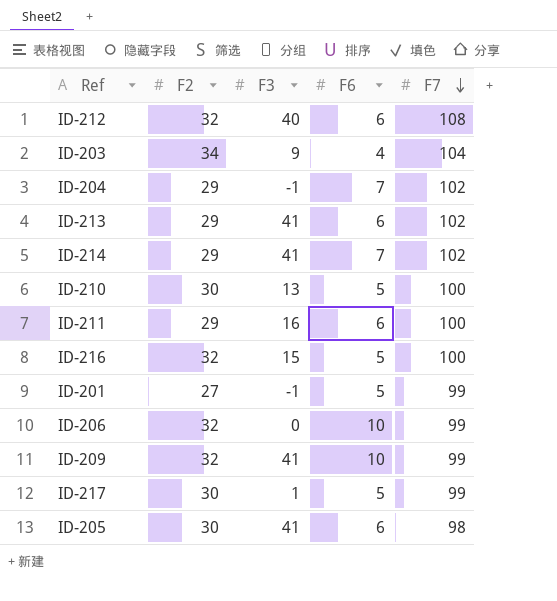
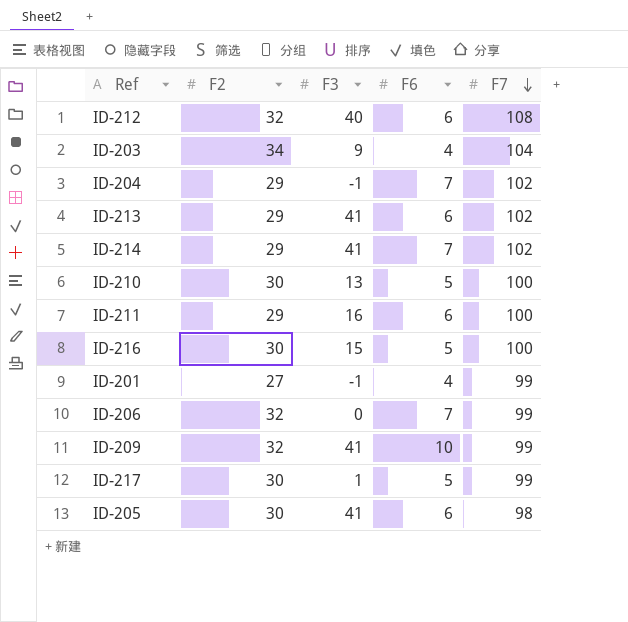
ID-216 | F2: 32 -> 30
ID-201 | F6: 5 -> 4
ID-206 | F6: 10 -> 7

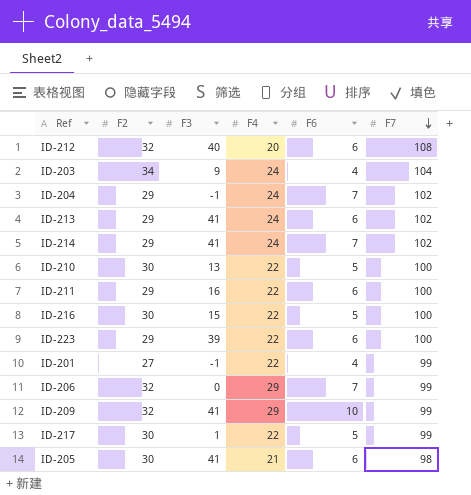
column F4 | position: none -> 4
row ID-223: none -> 29 | 39 | 22 | 6 | 100

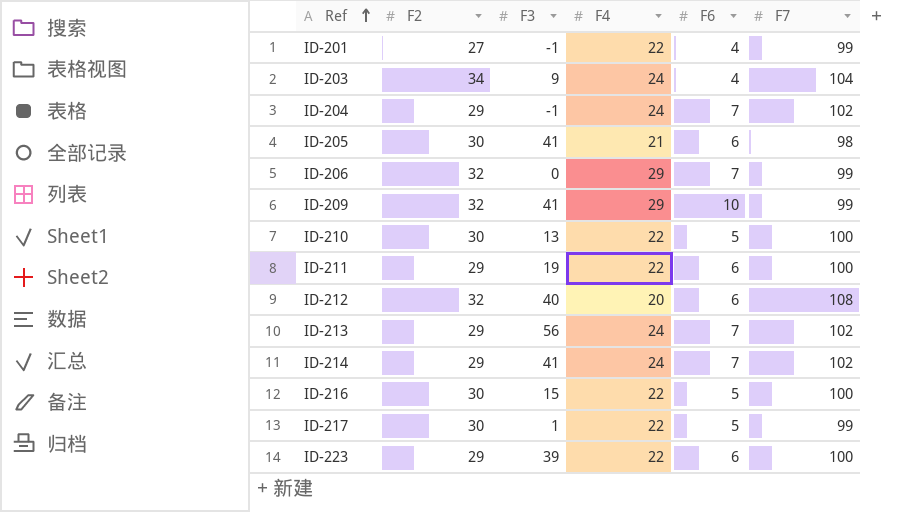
row order: F7 descending -> Ref ascending
ID-211 | F3: 16 -> 19
ID-213 | F3: 41 -> 56
ID-213 | F6: 6 -> 7

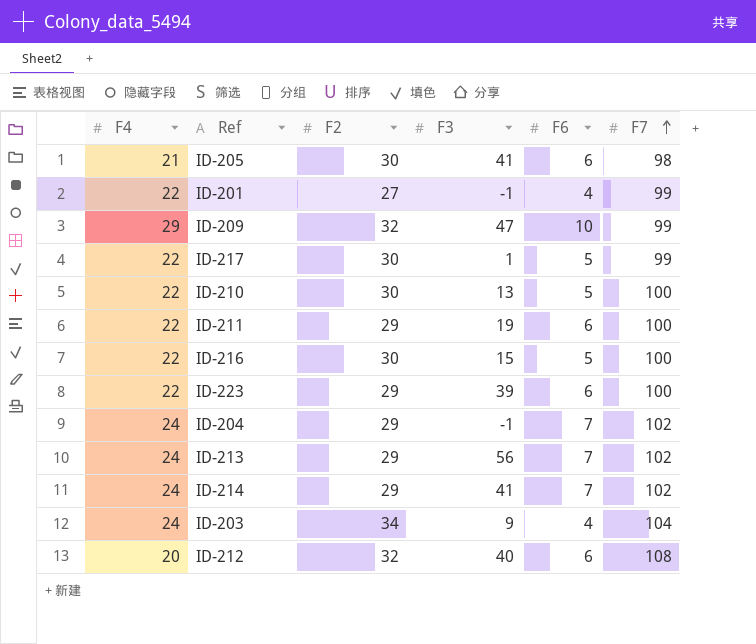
row order: Ref ascending -> F7 ascending
column F4 | position: 4 -> 1
row ID-206: 32 | 0 | 29 | 7 | 99 -> none
ID-209 | F3: 41 -> 47

